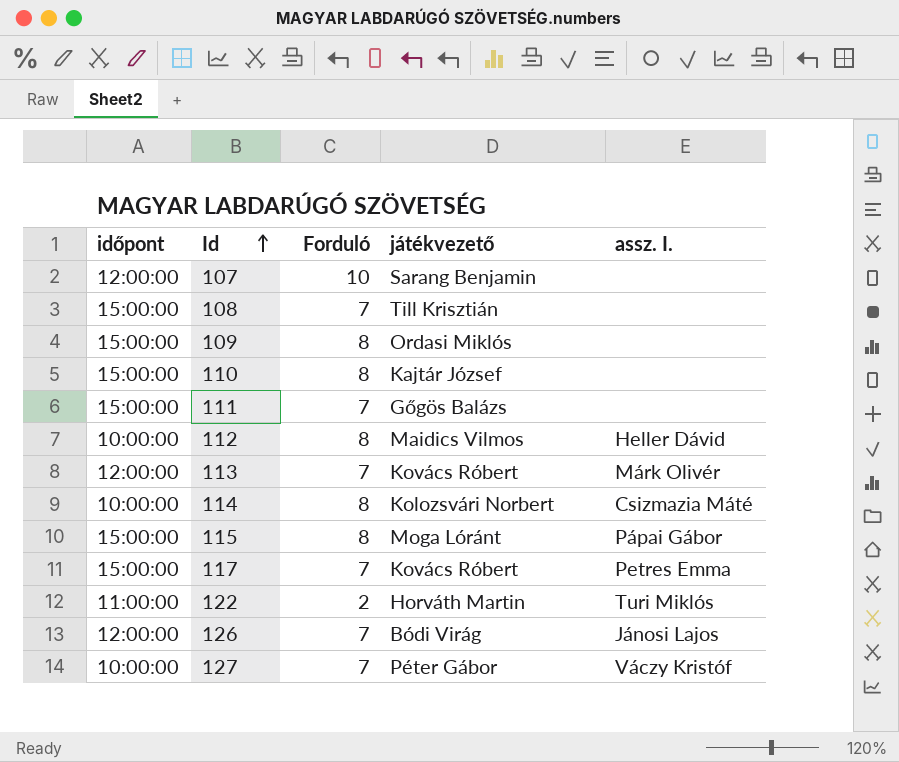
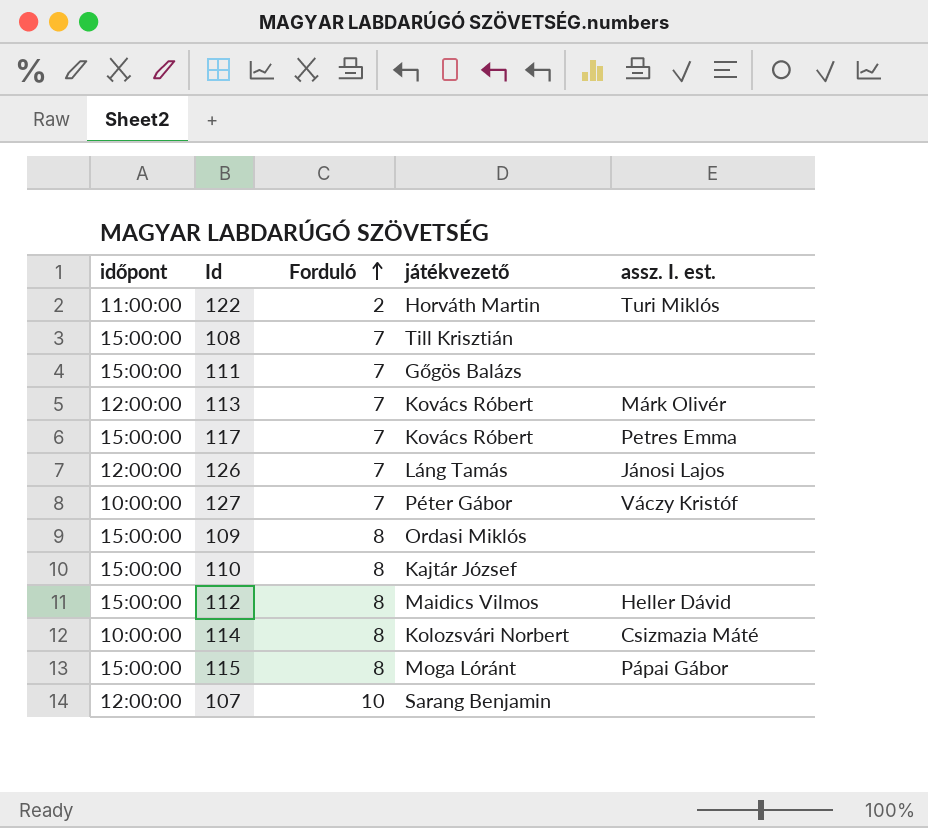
row order: Id ascending -> Forduló ascending
column name: assz. I. -> assz. I. est.
126 | játékvezető: Bódi Virág -> Láng Tamás
112 | időpont: 10:00:00 -> 15:00:00

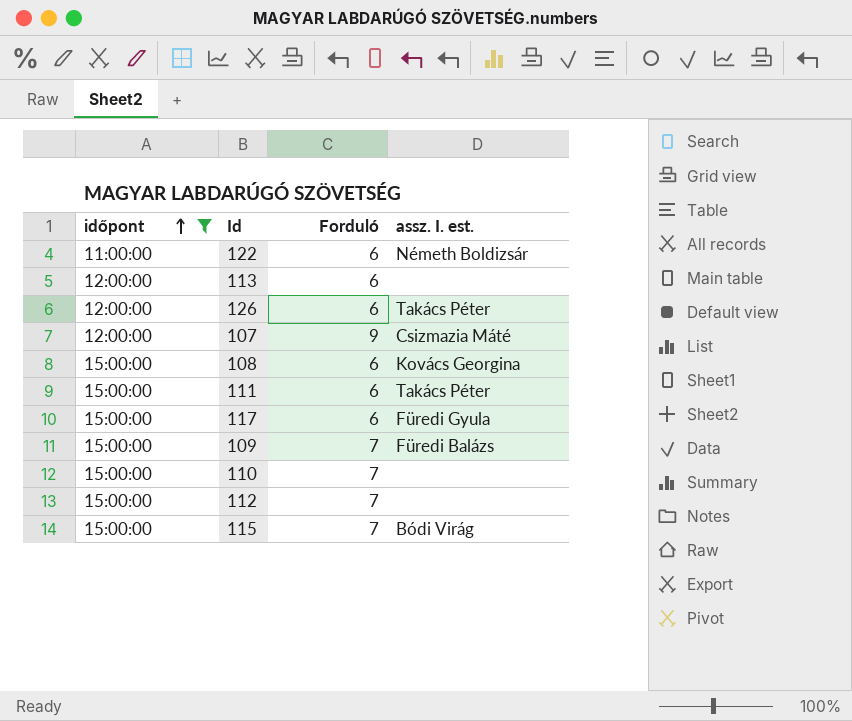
filter: none -> időpont != 10:00:00
row order: Forduló ascending -> időpont ascending
column játékvezető | position: 4 -> none
122 | Forduló: 2 -> 6
122 | assz. I. est.: Turi Miklós -> Németh Boldizsár
113 | Forduló: 7 -> 6
113 | assz. I. est.: Márk Olivér -> none
126 | Forduló: 7 -> 6
126 | assz. I. est.: Jánosi Lajos -> Takács Péter
107 | Forduló: 10 -> 9
107 | assz. I. est.: none -> Csizmazia Máté
108 | Forduló: 7 -> 6
108 | assz. I. est.: none -> Kovács Georgina
111 | Forduló: 7 -> 6
111 | assz. I. est.: none -> Takács Péter
117 | Forduló: 7 -> 6
117 | assz. I. est.: Petres Emma -> Füredi Gyula
109 | Forduló: 8 -> 7
109 | assz. I. est.: none -> Füredi Balázs
110 | Forduló: 8 -> 7
112 | Forduló: 8 -> 7
112 | assz. I. est.: Heller Dávid -> none
115 | Forduló: 8 -> 7
115 | assz. I. est.: Pápai Gábor -> Bódi Virág

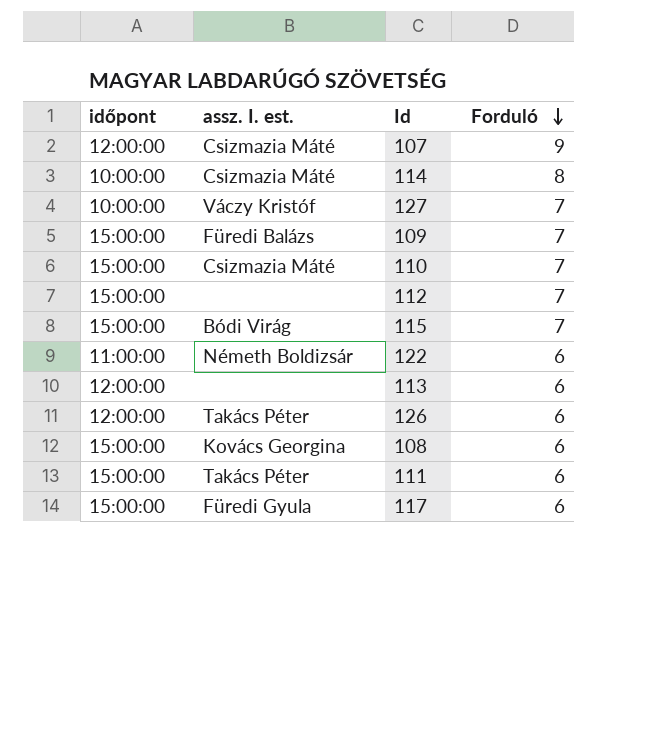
filter: időpont != 10:00:00 -> none
row order: időpont ascending -> Forduló descending
column assz. I. est. | position: 4 -> 2
110 | assz. I. est.: none -> Csizmazia Máté

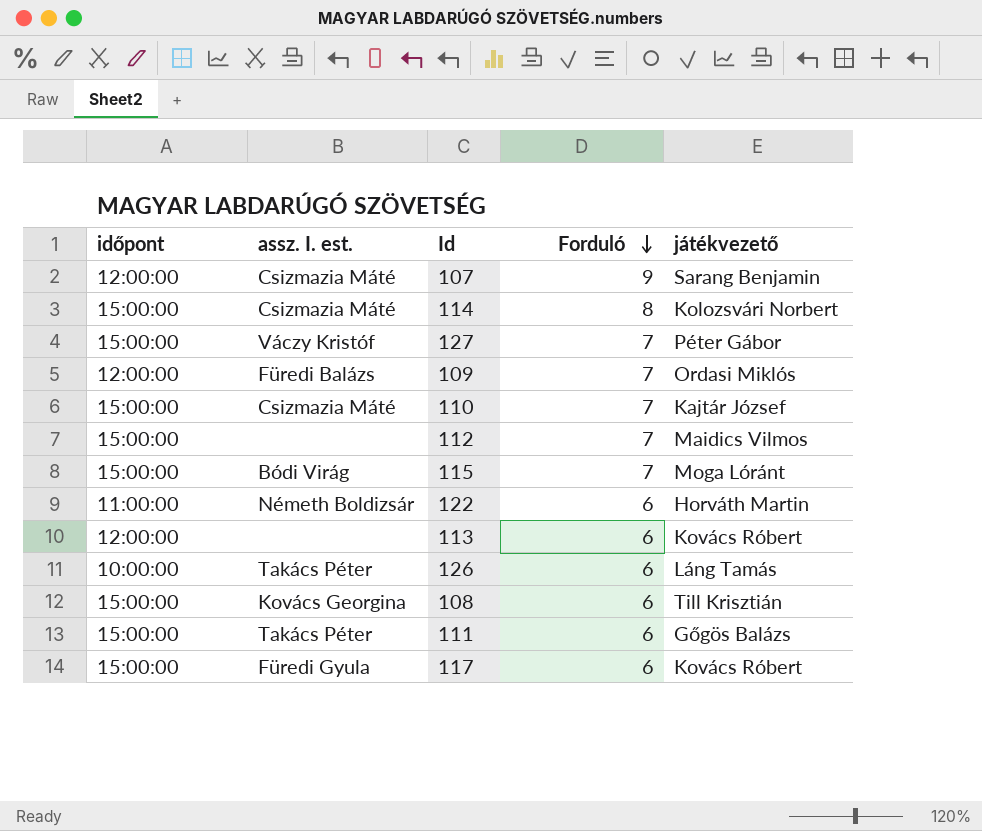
column játékvezető | position: none -> 5
114 | időpont: 10:00:00 -> 15:00:00
127 | időpont: 10:00:00 -> 15:00:00
109 | időpont: 15:00:00 -> 12:00:00
126 | időpont: 12:00:00 -> 10:00:00

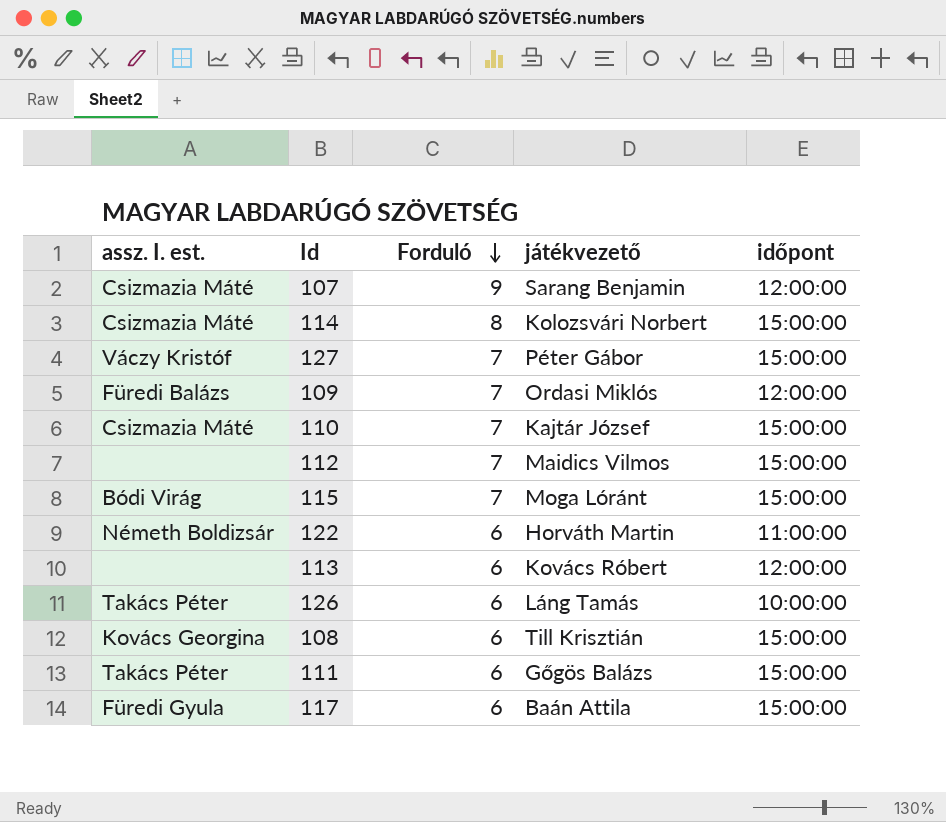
column időpont | position: 1 -> 5
117 | játékvezető: Kovács Róbert -> Baán Attila

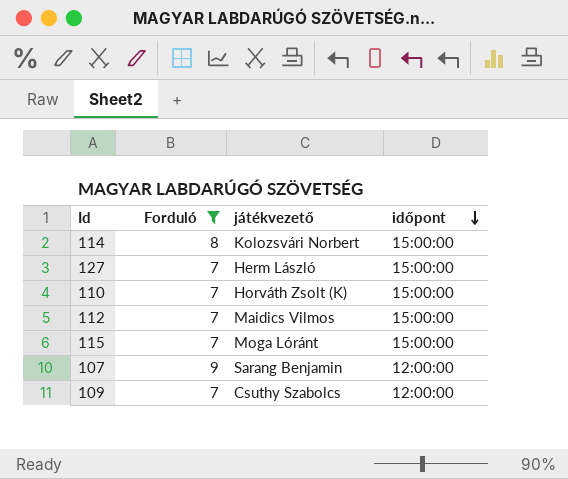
filter: none -> Forduló != 6
row order: Forduló descending -> időpont descending
column assz. I. est. | position: 1 -> none
127 | játékvezető: Péter Gábor -> Herm László
110 | játékvezető: Kajtár József -> Horváth Zsolt (K)
109 | játékvezető: Ordasi Miklós -> Csuthy Szabolcs

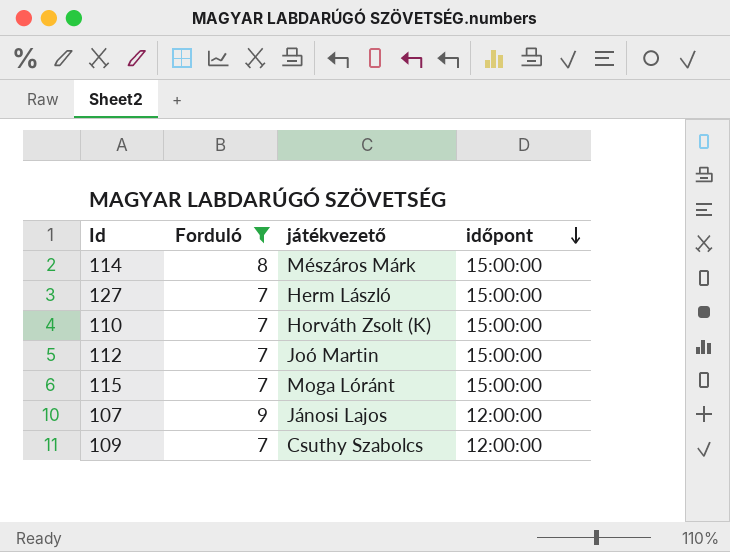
114 | játékvezető: Kolozsvári Norbert -> Mészáros Márk
112 | játékvezető: Maidics Vilmos -> Joó Martin
107 | játékvezető: Sarang Benjamin -> Jánosi Lajos

